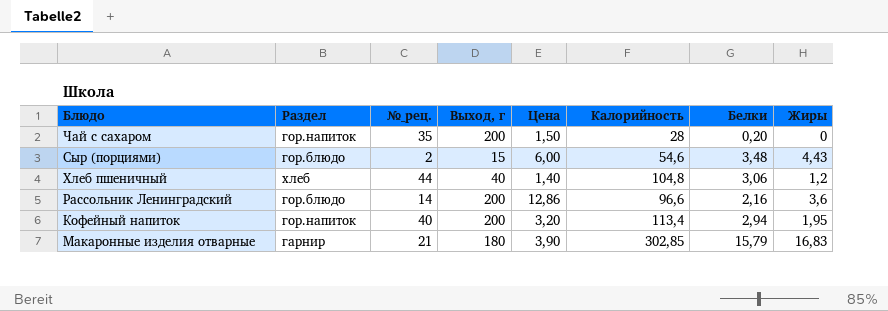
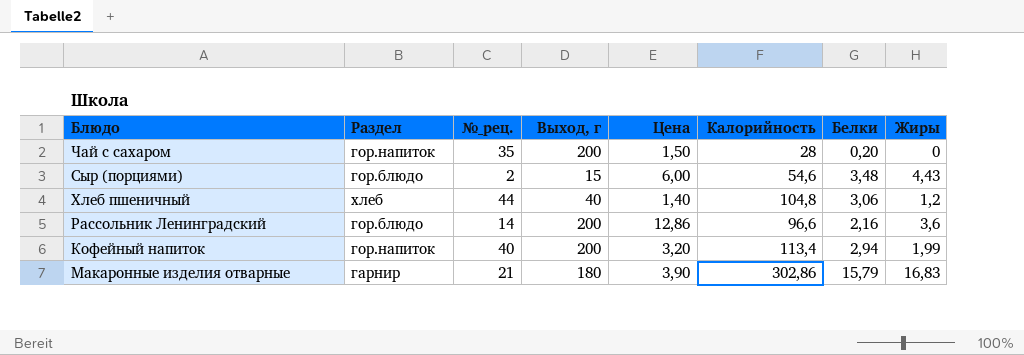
Кофейный напиток | Жиры: 1,95 -> 1,99
Макаронные изделия отварные | Калорийность: 302,85 -> 302,86

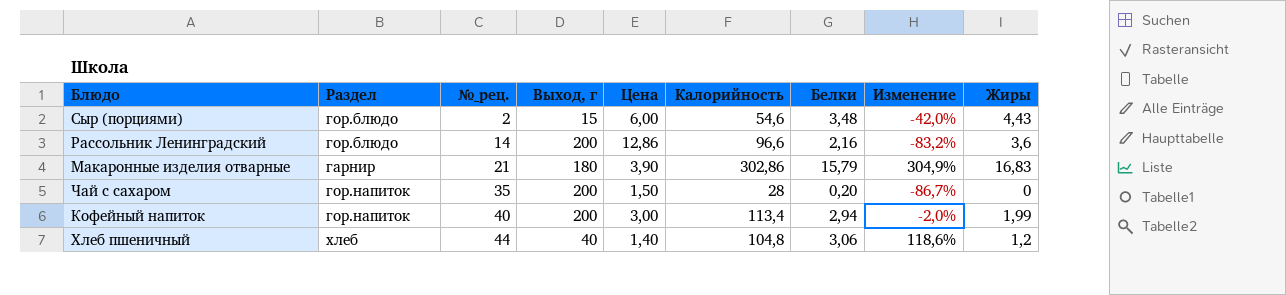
row order: none -> №_рец. ascending
column Изменение | formula: none -> ([Белки] - [Цена]) / [Цена]
Кофейный напиток | Цена: 3,20 -> 3,00

